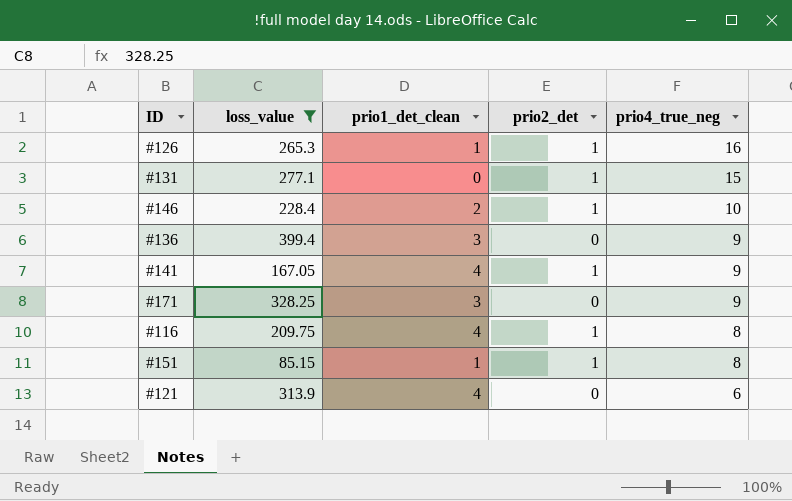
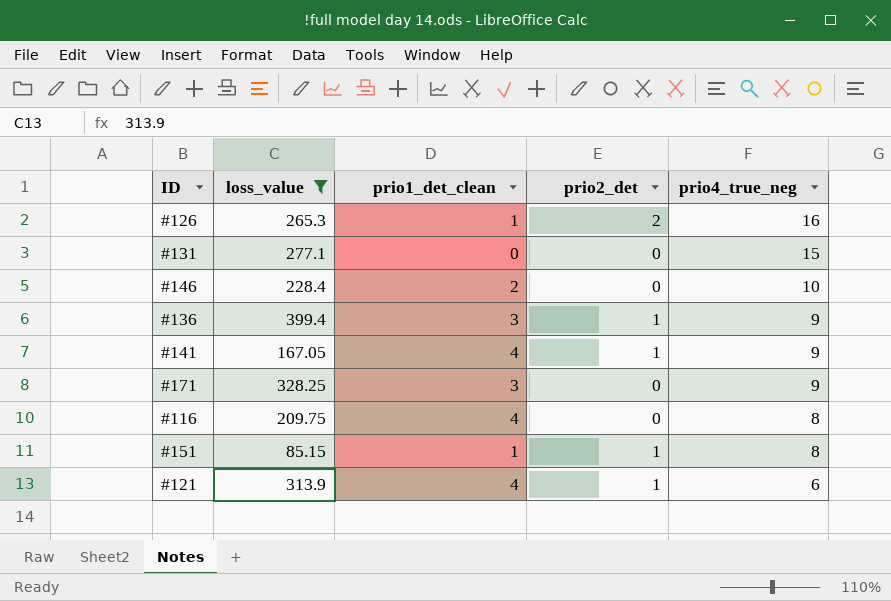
#126 | prio2_det: 1 -> 2
#131 | prio2_det: 1 -> 0
#146 | prio2_det: 1 -> 0
#136 | prio2_det: 0 -> 1
#116 | prio2_det: 1 -> 0
#121 | prio2_det: 0 -> 1

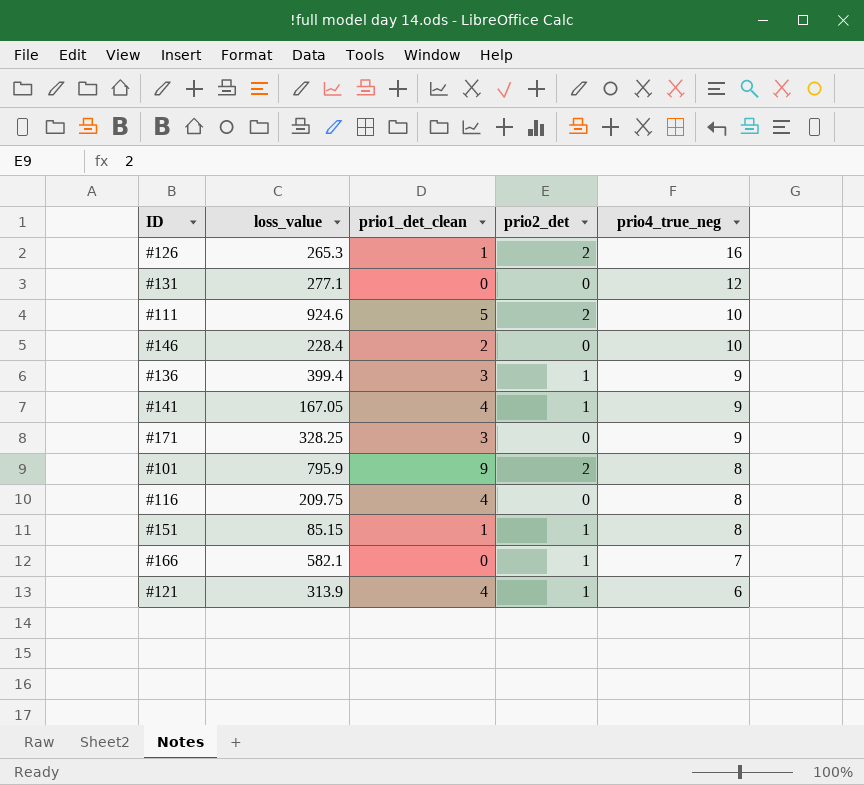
filter: loss_value <= 399.4 -> none
#131 | prio4_true_neg: 15 -> 12

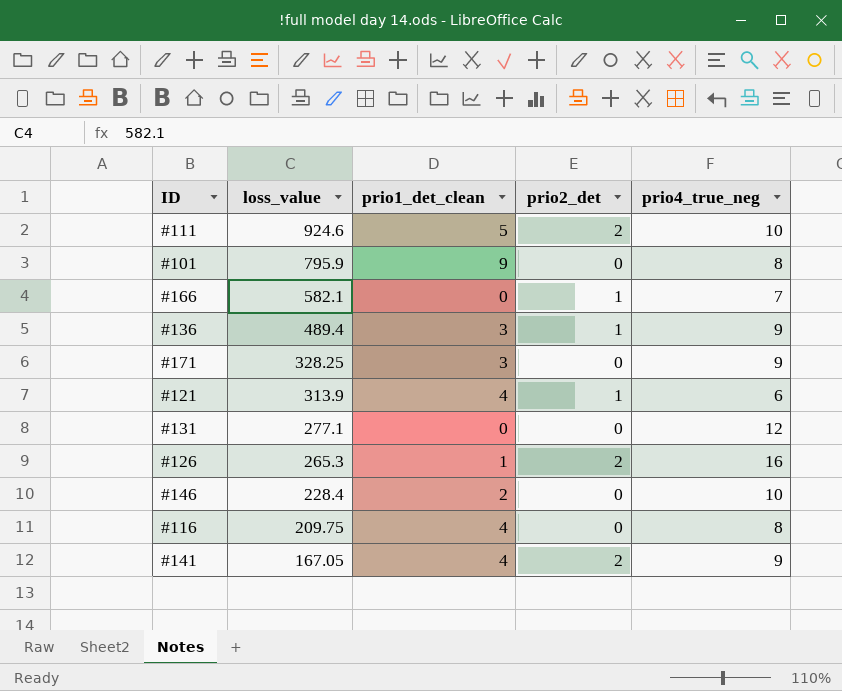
row order: prio4_true_neg descending -> loss_value descending
row #151: 85.15 | 1 | 1 | 8 -> none
#101 | prio2_det: 2 -> 0
#136 | loss_value: 399.4 -> 489.4
#141 | prio2_det: 1 -> 2

